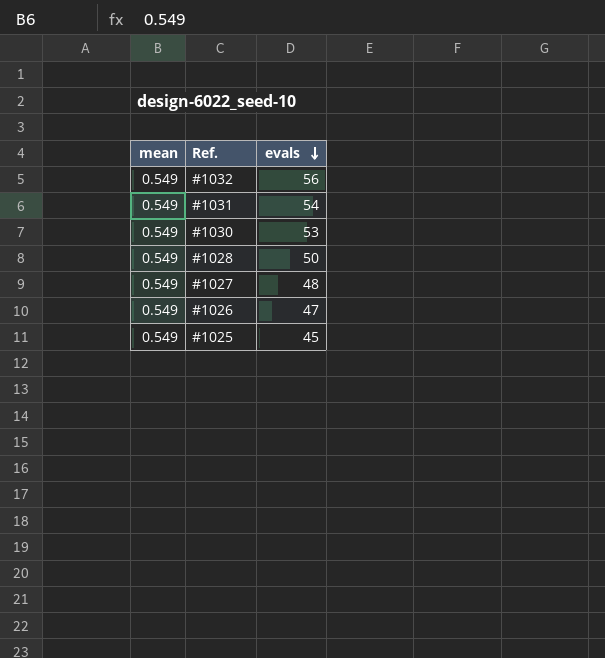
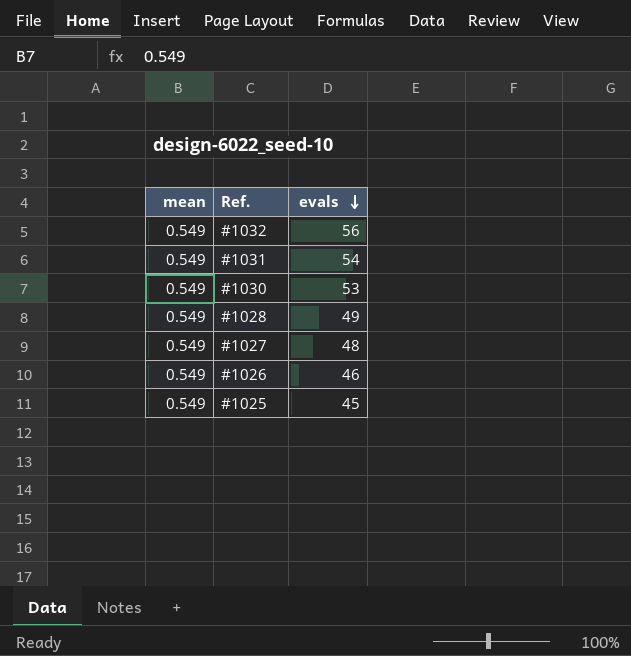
#1028 | evals: 50 -> 49
#1026 | evals: 47 -> 46

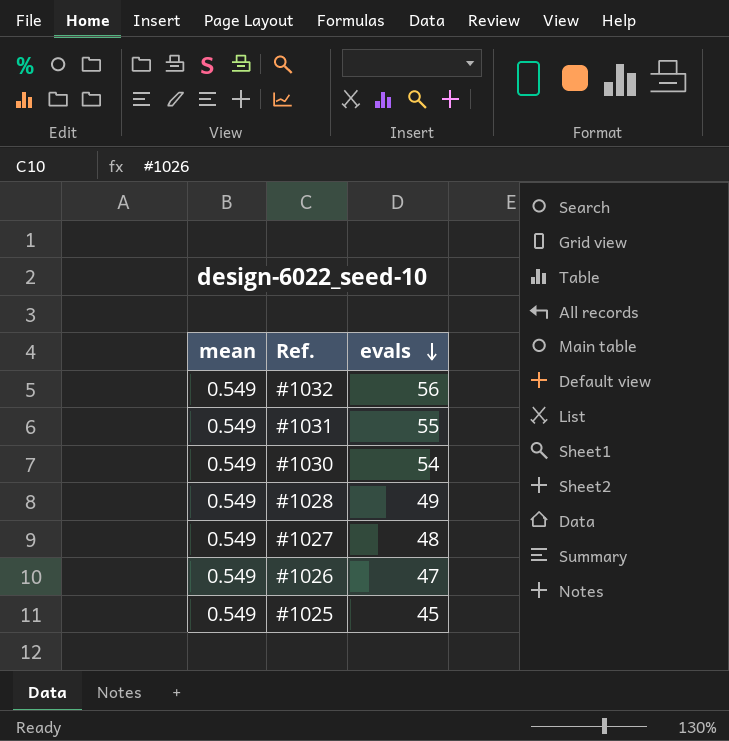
#1031 | evals: 54 -> 55
#1030 | evals: 53 -> 54
#1026 | evals: 46 -> 47

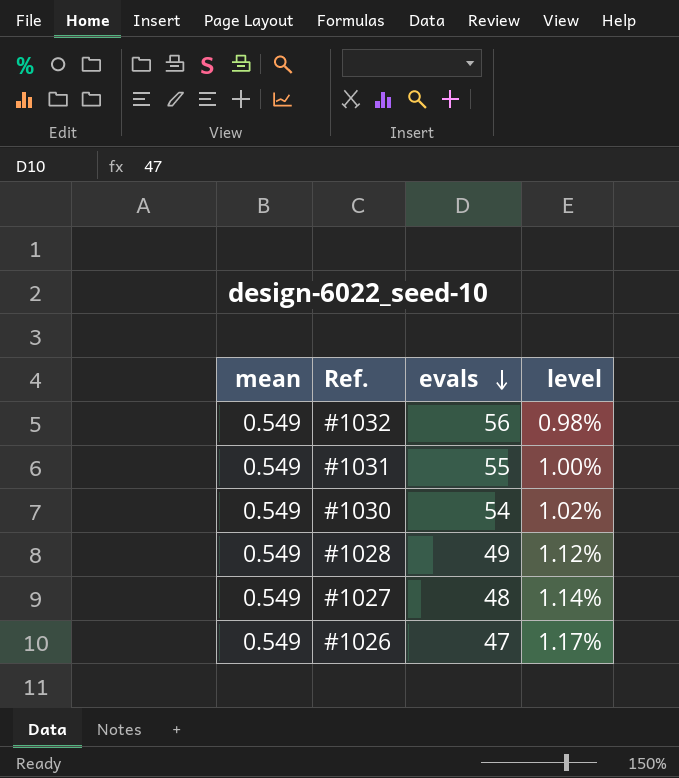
column level | formula: none -> [mean] / [evals]
row #1025: 0.549 | 45 -> none

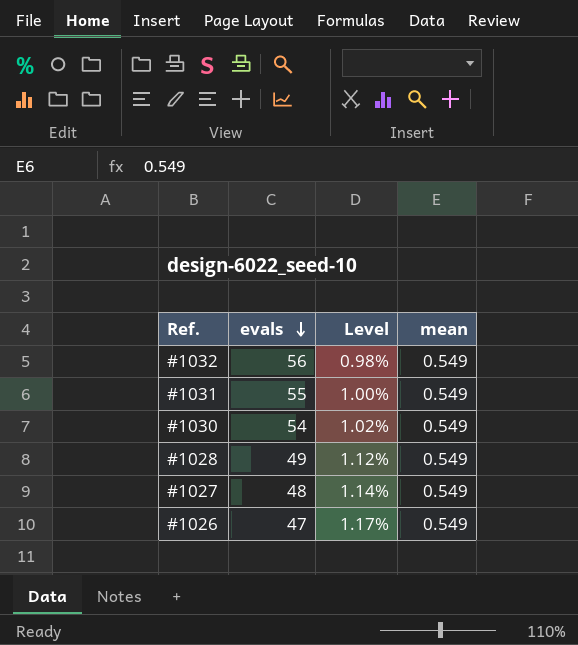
column name: level -> Level
column mean | position: 1 -> 4

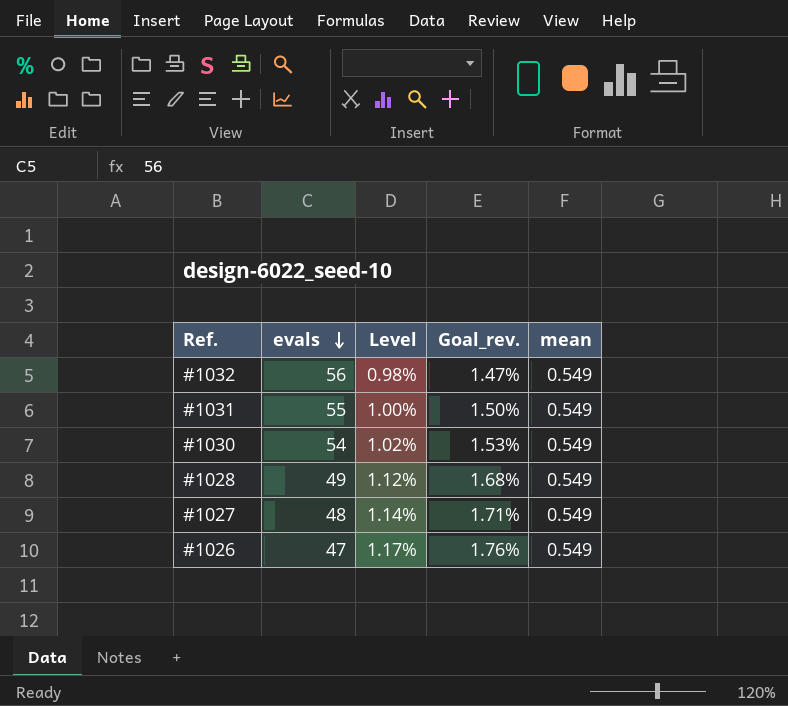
column Goal_rev. | formula: none -> [Level] * 1.5

